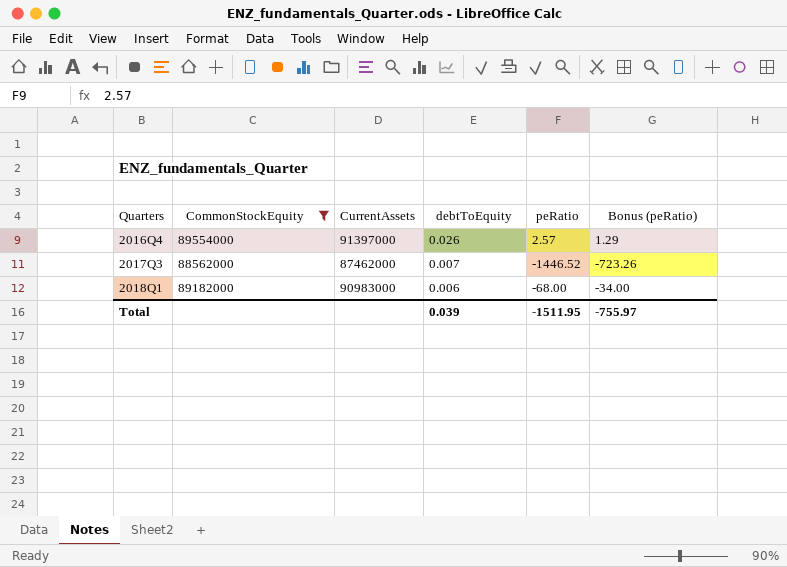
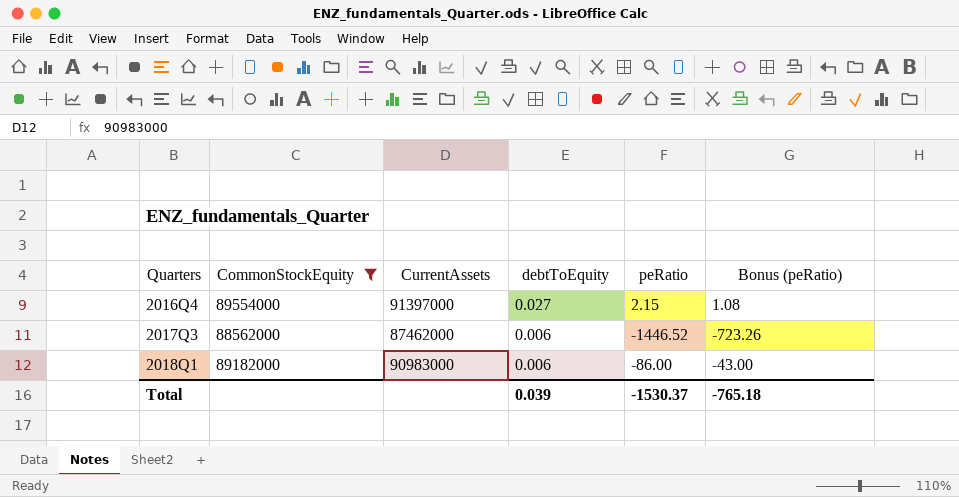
2016Q4 | debtToEquity: 0.026 -> 0.027
2016Q4 | peRatio: 2.57 -> 2.15
2016Q4 | Bonus (peRatio): 1.29 -> 1.08
2017Q3 | debtToEquity: 0.007 -> 0.006
2018Q1 | peRatio: -68.00 -> -86.00
2018Q1 | Bonus (peRatio): -34.00 -> -43.00
Total | peRatio: -1511.95 -> -1530.37
Total | Bonus (peRatio): -755.97 -> -765.18

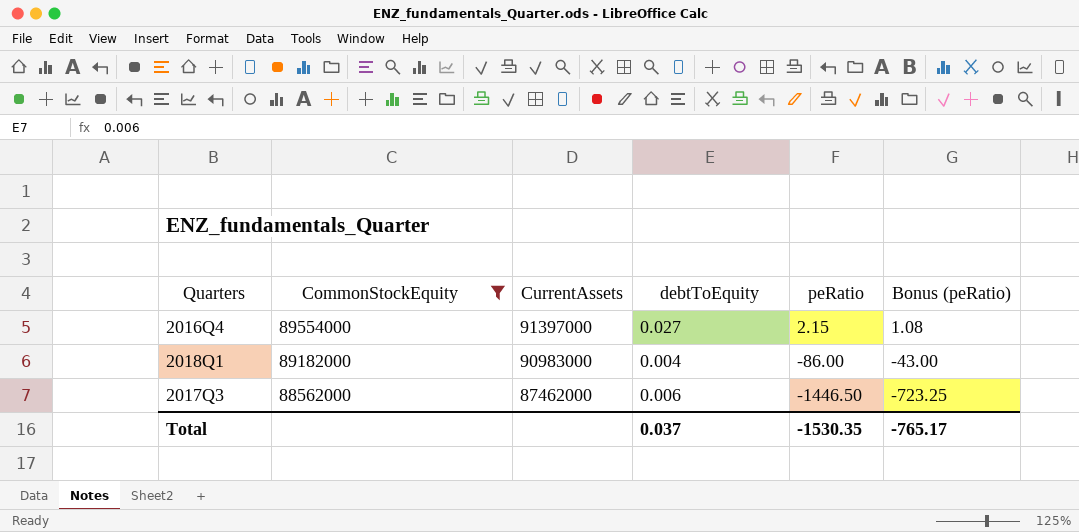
row order: Quarters ascending -> CommonStockEquity descending
2018Q1 | debtToEquity: 0.006 -> 0.004
2017Q3 | peRatio: -1446.52 -> -1446.50
2017Q3 | Bonus (peRatio): -723.26 -> -723.25
Total | debtToEquity: 0.039 -> 0.037
Total | peRatio: -1530.37 -> -1530.35
Total | Bonus (peRatio): -765.18 -> -765.17

